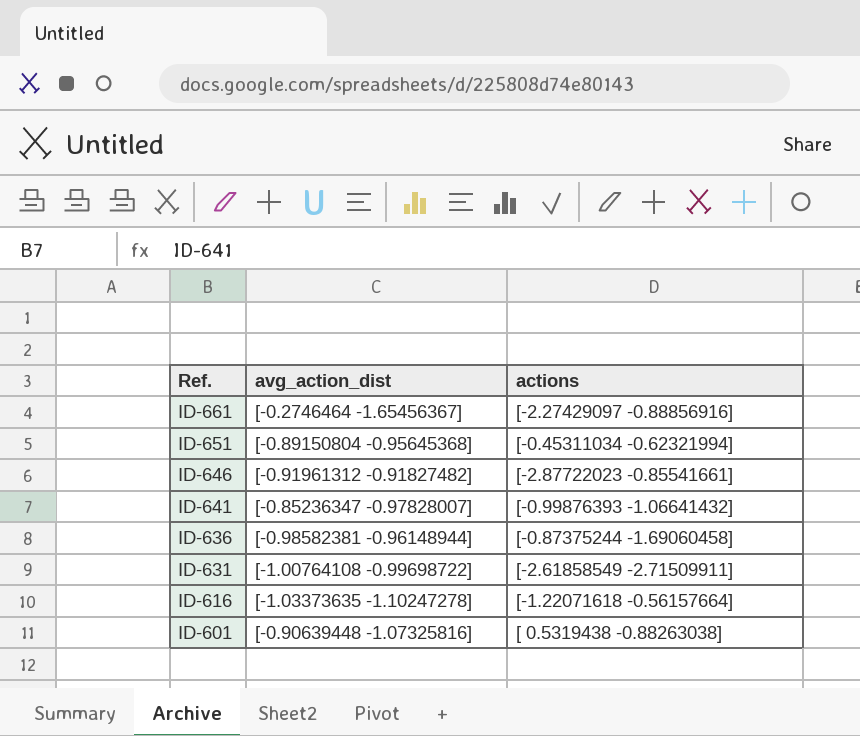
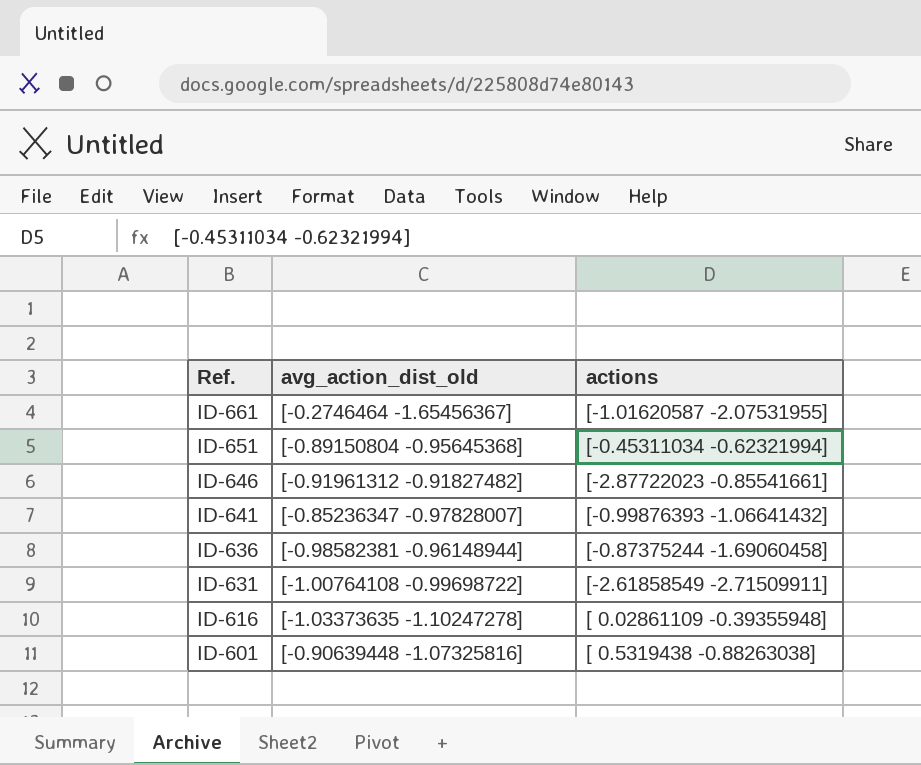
column name: avg_action_dist -> avg_action_dist_old
ID-661 | actions: [-2.27429097 -0.88856916] -> [-1.01620587 -2.07531955]
ID-616 | actions: [-1.22071618 -0.56157664] -> [ 0.02861109 -0.39355948]

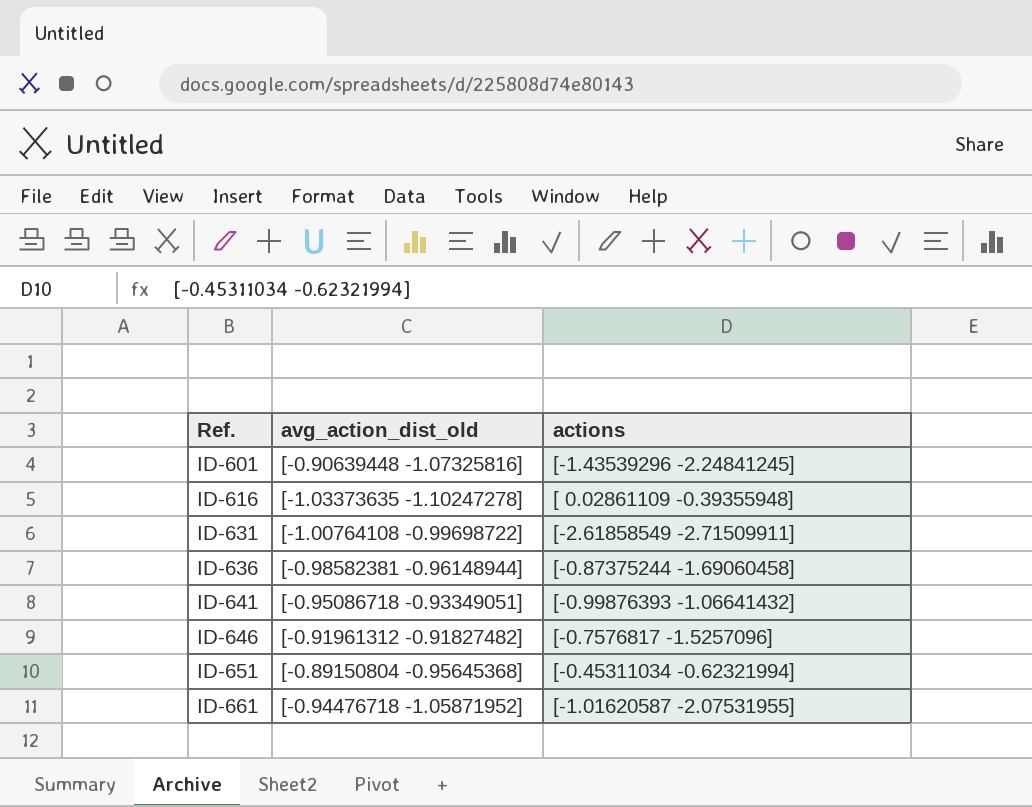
row order: Ref. descending -> Ref. ascending
ID-601 | actions: [ 0.5319438 -0.88263038] -> [-1.43539296 -2.24841245]
ID-641 | avg_action_dist_old: [-0.85236347 -0.97828007] -> [-0.95086718 -0.93349051]
ID-646 | actions: [-2.87722023 -0.85541661] -> [-0.7576817 -1.5257096]
ID-661 | avg_action_dist_old: [-0.2746464 -1.65456367] -> [-0.94476718 -1.05871952]

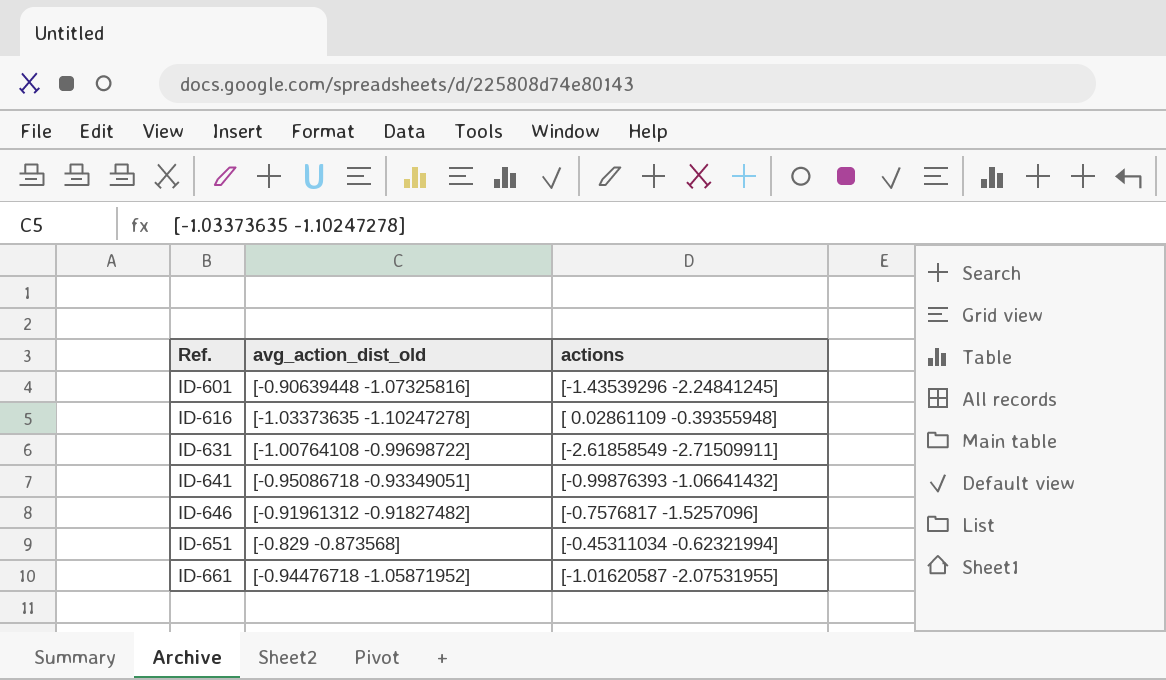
row ID-636: [-0.98582381 -0.96148944] | [-0.87375244 -1.69060458] -> none
ID-651 | avg_action_dist_old: [-0.89150804 -0.95645368] -> [-0.829 -0.873568]

